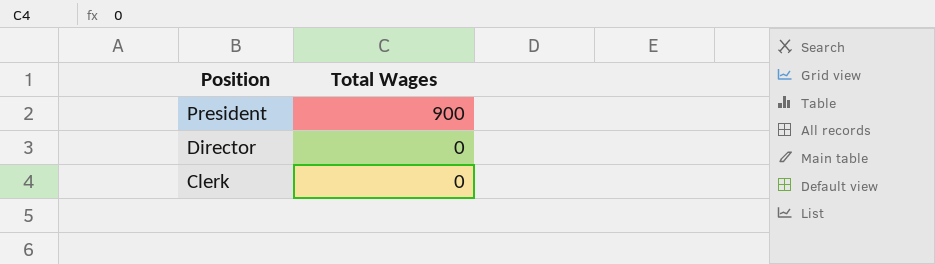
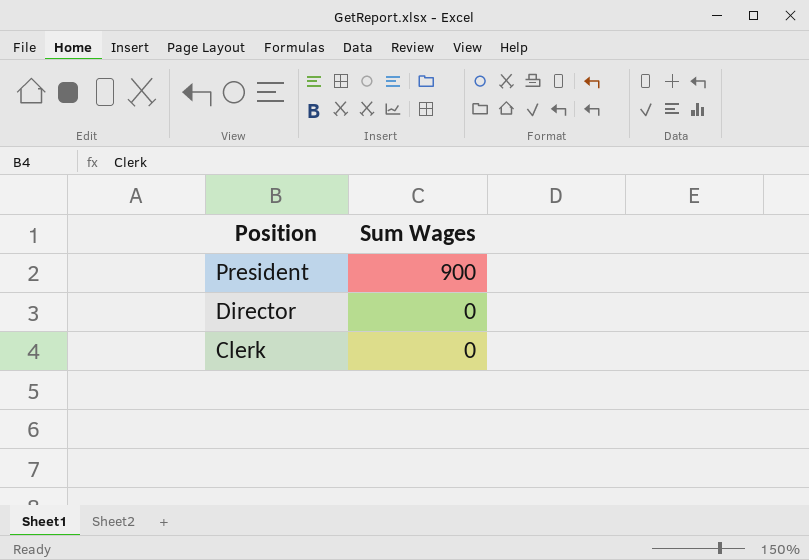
column name: Total Wages -> Sum Wages

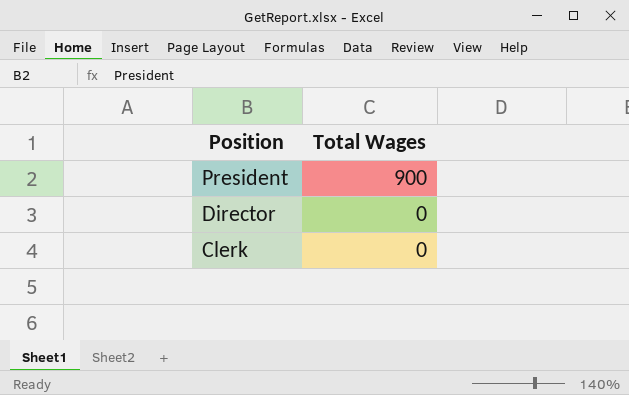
column name: Sum Wages -> Total Wages

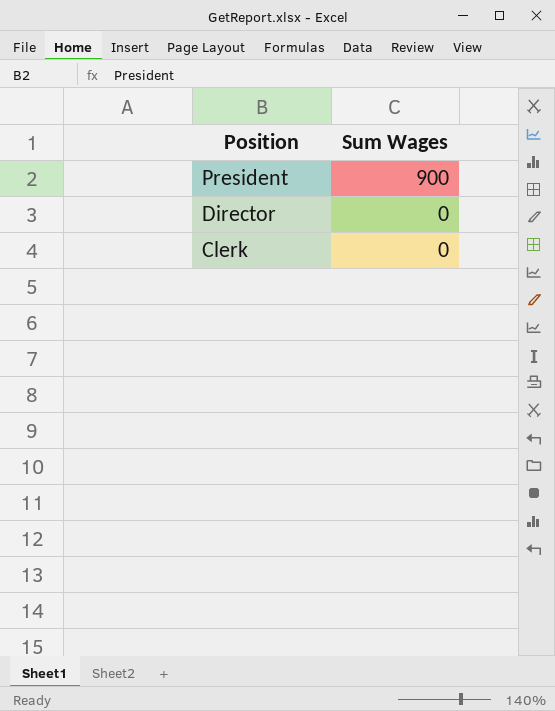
column name: Total Wages -> Sum Wages

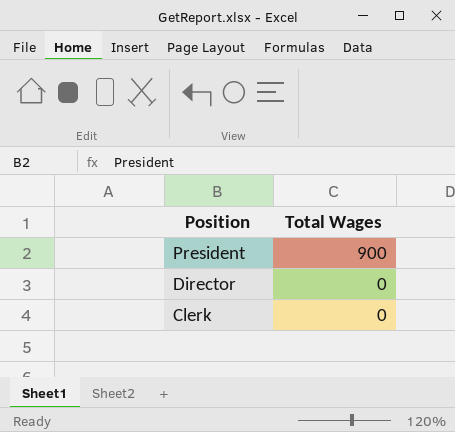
column name: Sum Wages -> Total Wages

